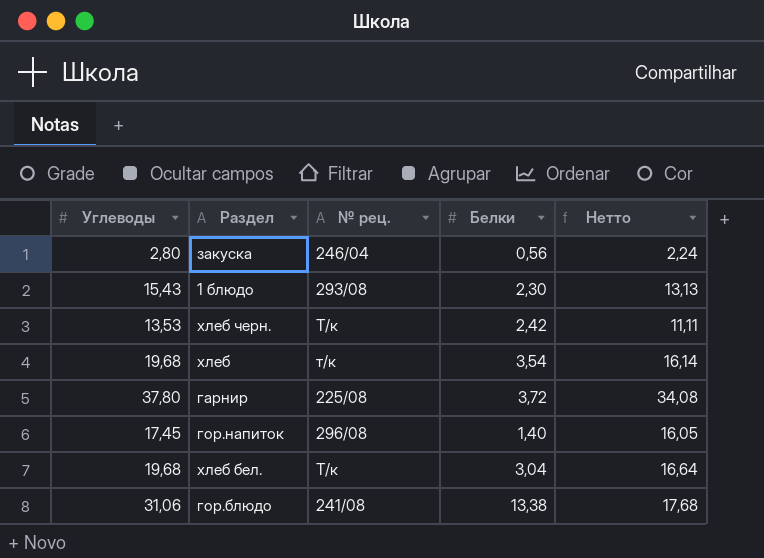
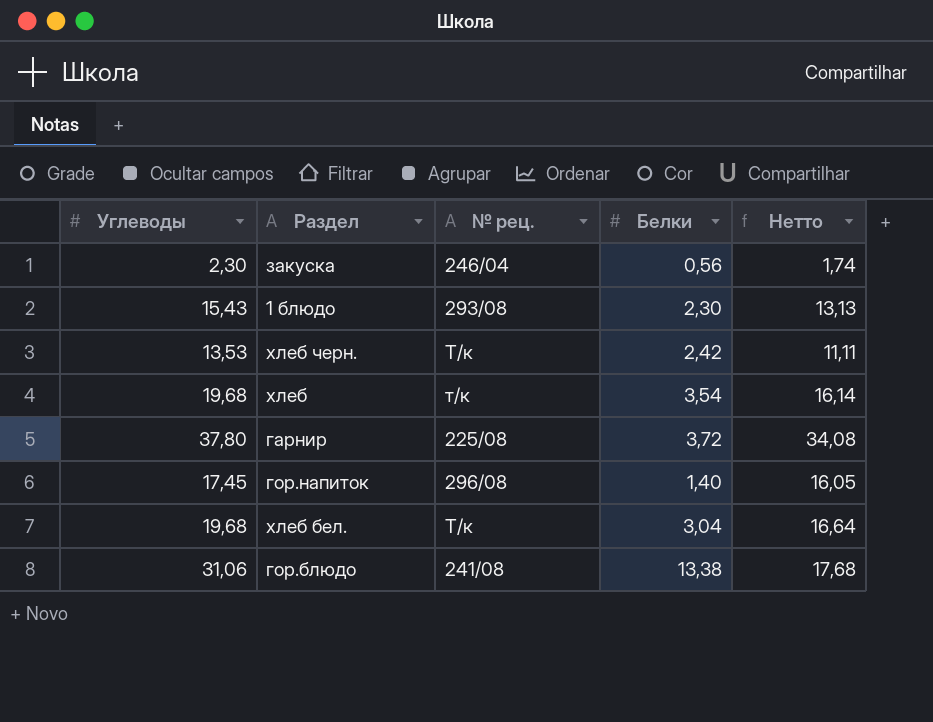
закуска | Углеводы: 2,80 -> 2,30
закуска | Нетто: 2,24 -> 1,74

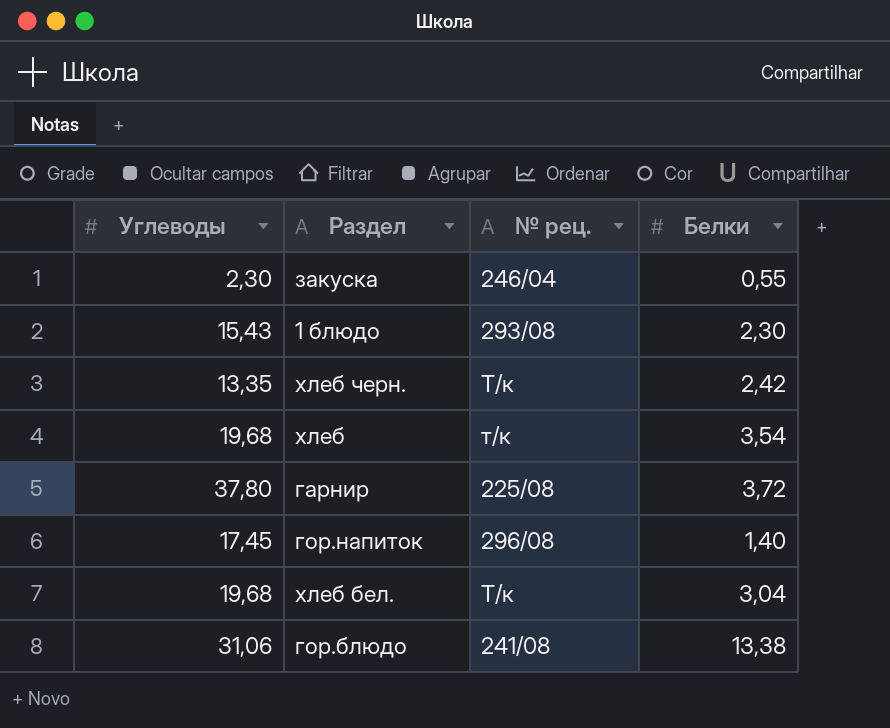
column Нетто | formula: [Углеводы] - [Белки] -> none
закуска | Белки: 0,56 -> 0,55
хлеб черн. | Углеводы: 13,53 -> 13,35

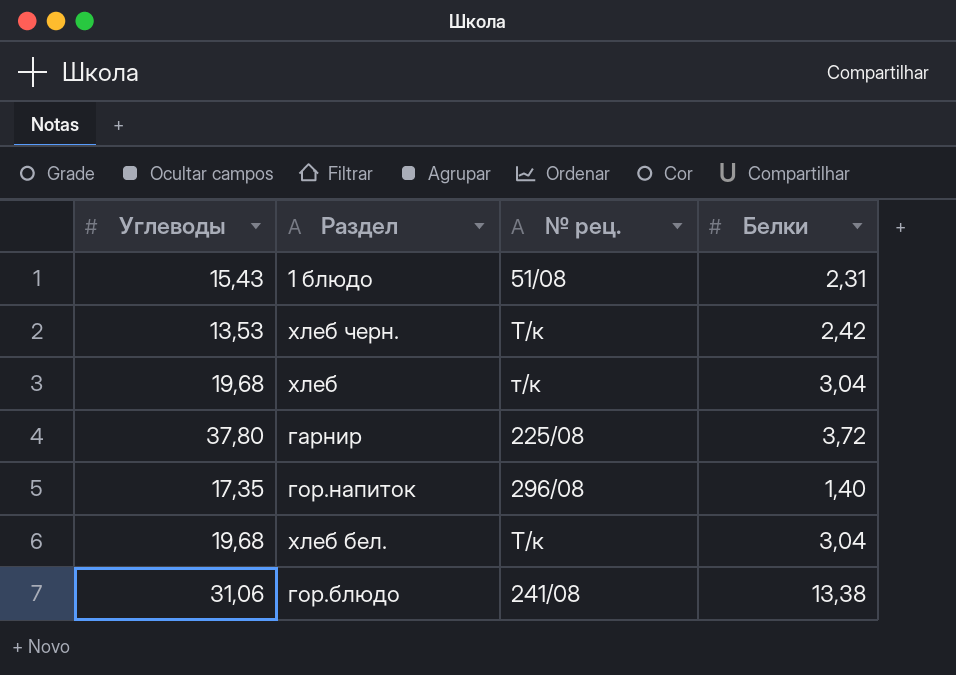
row закуска: 2,30 | 246/04 | 0,55 -> none
1 блюдо | № рец.: 293/08 -> 51/08
1 блюдо | Белки: 2,30 -> 2,31
хлеб черн. | Углеводы: 13,35 -> 13,53
хлеб | Белки: 3,54 -> 3,04
гор.напиток | Углеводы: 17,45 -> 17,35

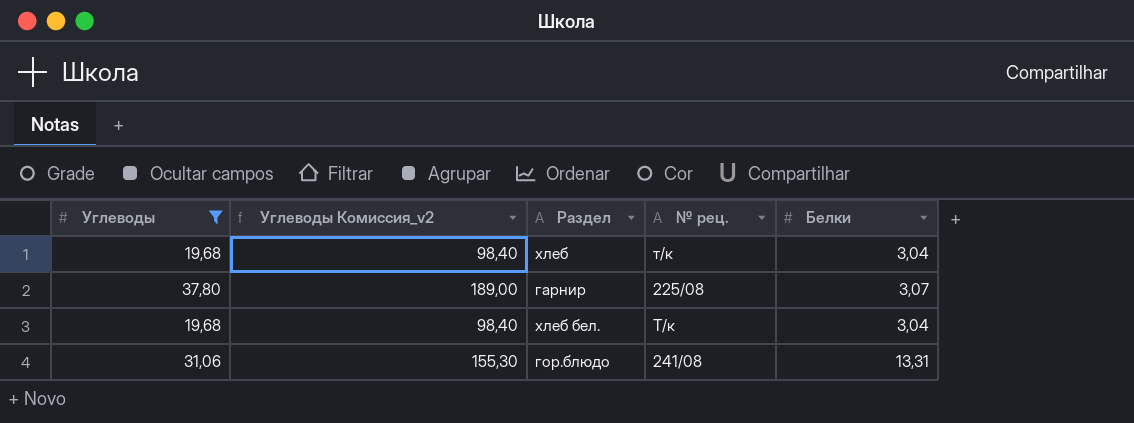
filter: none -> Углеводы >= 19,68
column Углеводы Комиссия_v2 | formula: none -> [Углеводы] * 5
гарнир | Белки: 3,72 -> 3,07
гор.блюдо | Белки: 13,38 -> 13,31

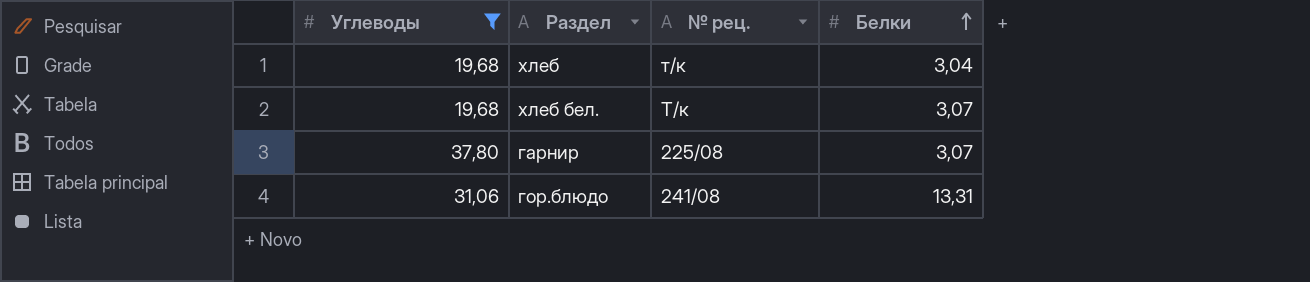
row order: none -> Белки ascending
column Углеводы Комиссия_v2 | formula: [Углеводы] * 5 -> none
хлеб бел. | Белки: 3,04 -> 3,07

